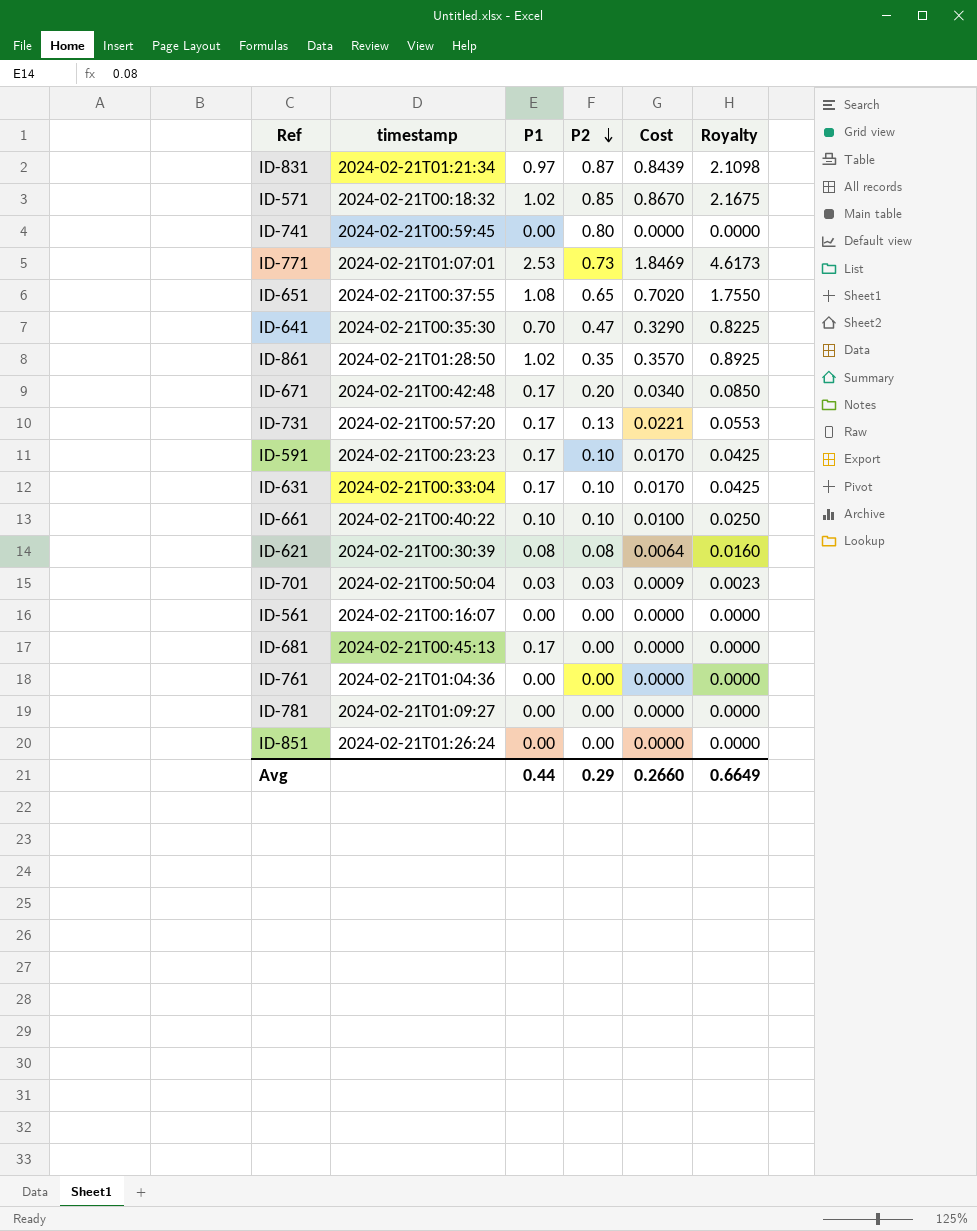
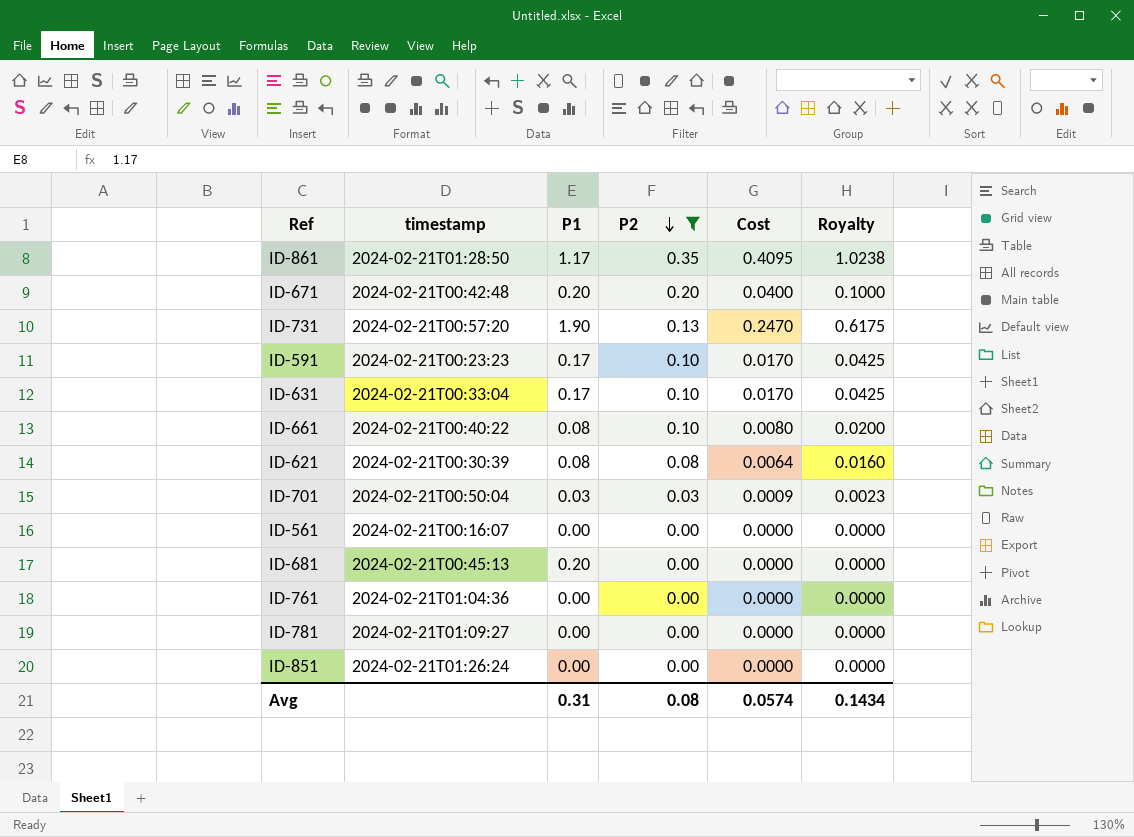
filter: none -> P2 <= 0.35
ID-861 | P1: 1.02 -> 1.17
ID-861 | Cost: 0.3570 -> 0.4095
ID-861 | Royalty: 0.8925 -> 1.0238
ID-671 | P1: 0.17 -> 0.20
ID-671 | Cost: 0.0340 -> 0.0400
ID-671 | Royalty: 0.0850 -> 0.1000
ID-731 | P1: 0.17 -> 1.90
ID-731 | Cost: 0.0221 -> 0.2470
ID-731 | Royalty: 0.0553 -> 0.6175
ID-661 | P1: 0.10 -> 0.08
ID-661 | Cost: 0.0100 -> 0.0080
ID-661 | Royalty: 0.0250 -> 0.0200
ID-681 | P1: 0.17 -> 0.20
Avg | P1: 0.44 -> 0.31
Avg | P2: 0.29 -> 0.08
Avg | Cost: 0.2660 -> 0.0574
Avg | Royalty: 0.6649 -> 0.1434

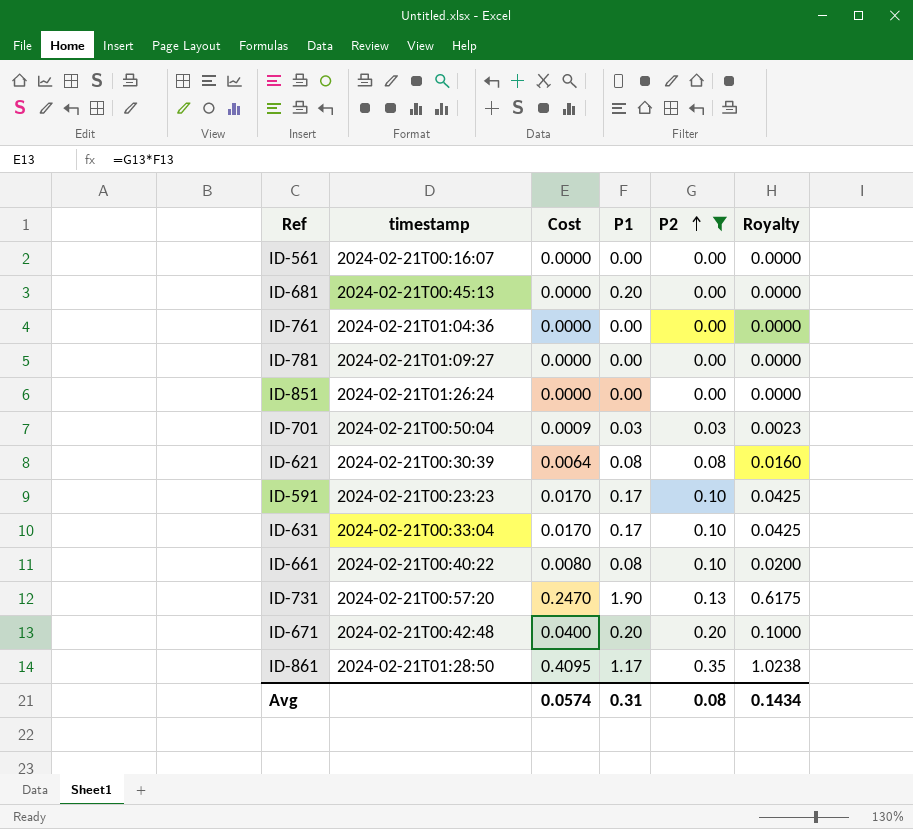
row order: P2 descending -> P2 ascending
column Cost | position: 5 -> 3

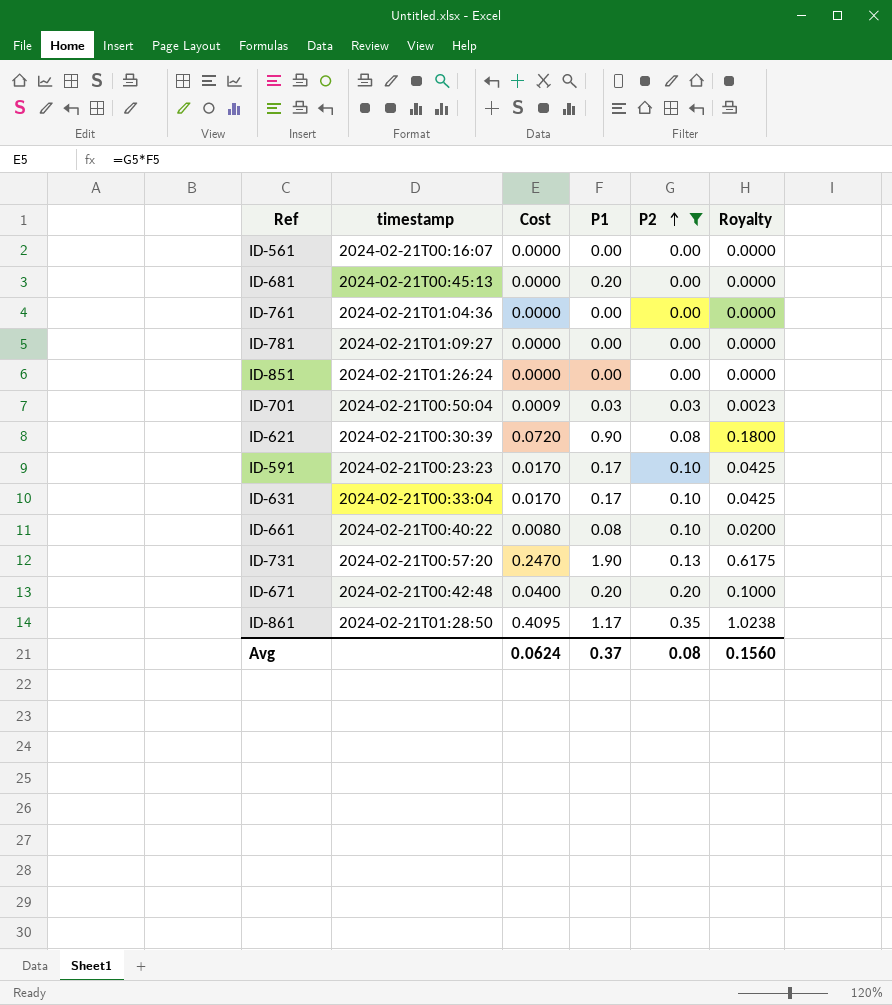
ID-621 | Cost: 0.0064 -> 0.0720
ID-621 | P1: 0.08 -> 0.90
ID-621 | Royalty: 0.0160 -> 0.1800
Avg | Cost: 0.0574 -> 0.0624
Avg | P1: 0.31 -> 0.37
Avg | Royalty: 0.1434 -> 0.1560

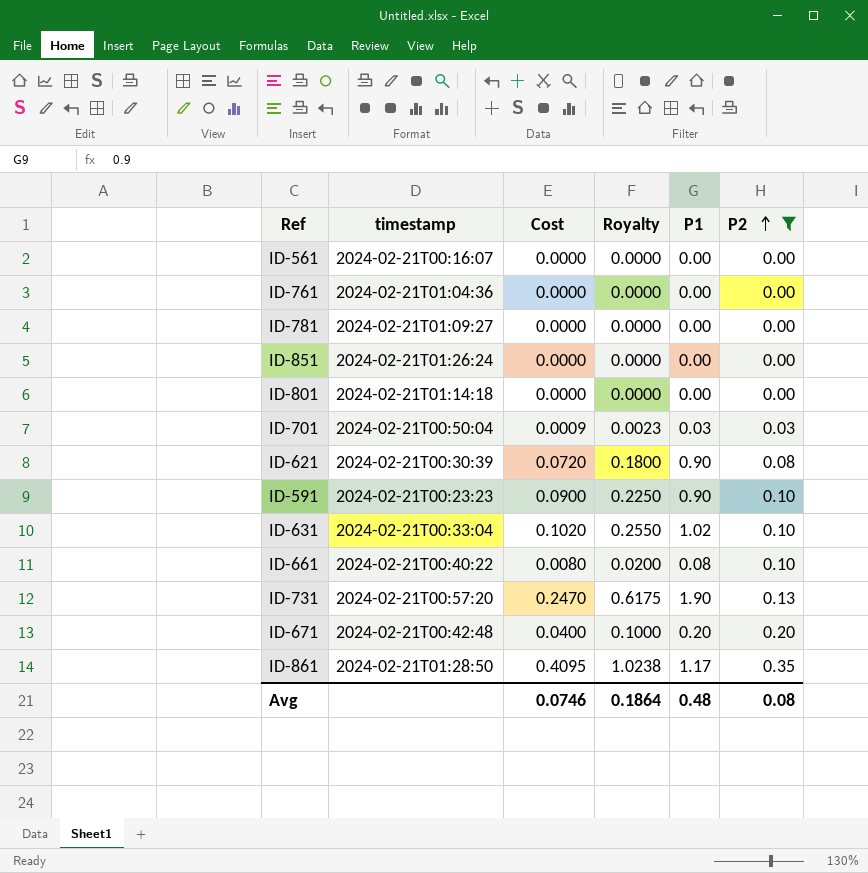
column Royalty | position: 6 -> 4
row ID-681: 2024-02-21T00:45:13 | 0.0000 | 0.20 | 0.00 | 0.0000 -> none
row ID-801: none -> 2024-02-21T01:14:18 | 0.0000 | 0.0000 | 0.00 | 0.00
ID-591 | Cost: 0.0170 -> 0.0900
ID-591 | Royalty: 0.0425 -> 0.2250
ID-591 | P1: 0.17 -> 0.90
ID-631 | Cost: 0.0170 -> 0.1020
ID-631 | Royalty: 0.0425 -> 0.2550
ID-631 | P1: 0.17 -> 1.02
Avg | Cost: 0.0624 -> 0.0746
Avg | Royalty: 0.1560 -> 0.1864
Avg | P1: 0.37 -> 0.48

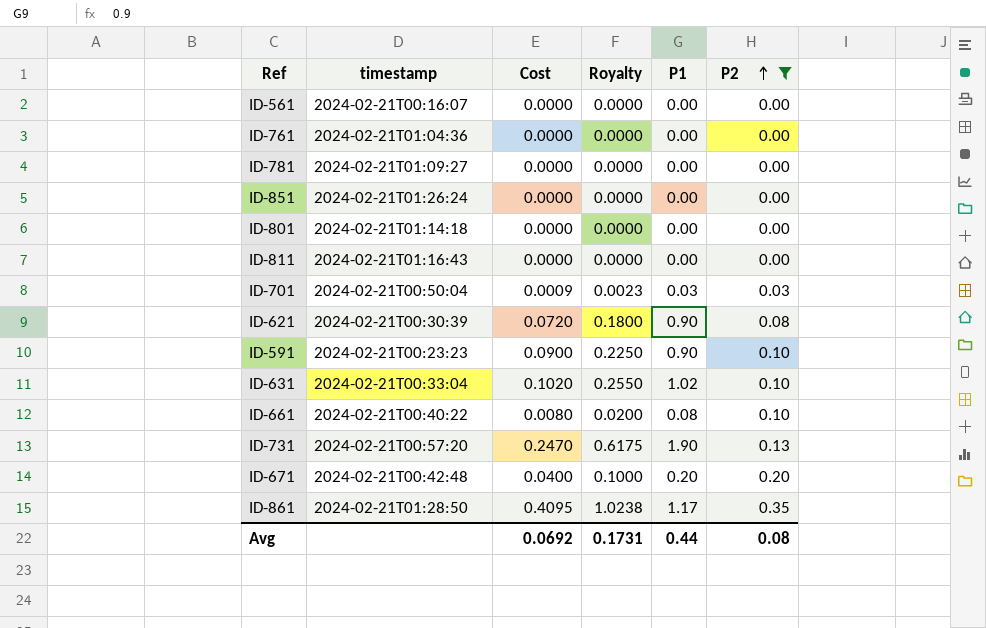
row ID-811: none -> 2024-02-21T01:16:43 | 0.0000 | 0.0000 | 0.00 | 0.00
Avg | Cost: 0.0746 -> 0.0692
Avg | Royalty: 0.1864 -> 0.1731
Avg | P1: 0.48 -> 0.44

